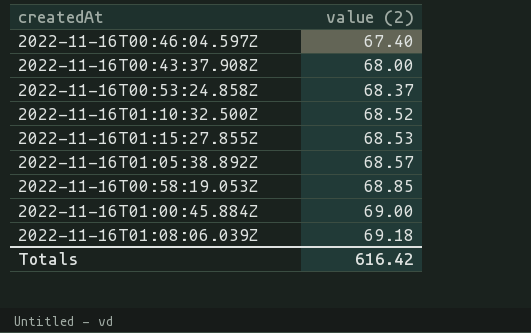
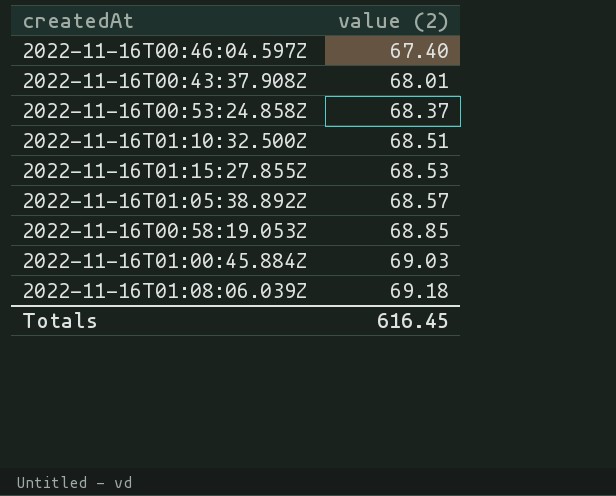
2022-11-16T00:43:37.908Z | value (2): 68.00 -> 68.01
2022-11-16T01:10:32.500Z | value (2): 68.52 -> 68.51
2022-11-16T01:00:45.884Z | value (2): 69.00 -> 69.03
Totals | value (2): 616.42 -> 616.45

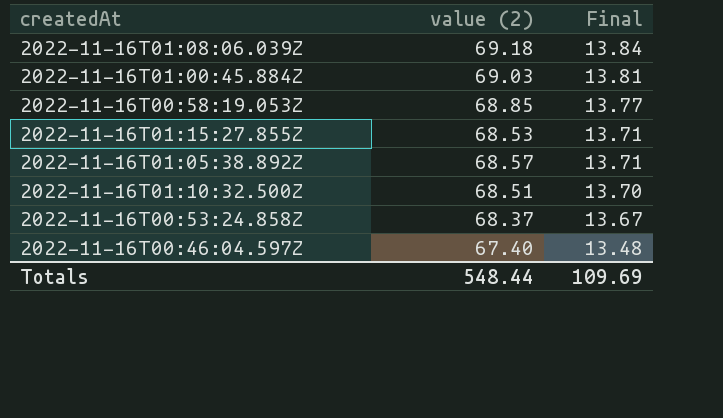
row order: value (2) ascending -> Final descending
column Final | formula: none -> [value (2)] * 0.2
row 2022-11-16T00:43:37.908Z: 68.01 -> none
Totals | value (2): 616.45 -> 548.44

